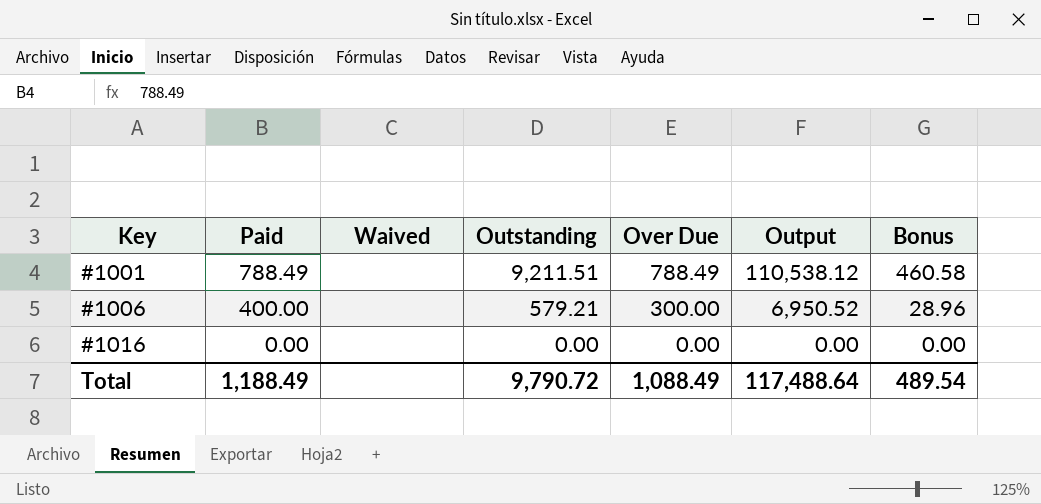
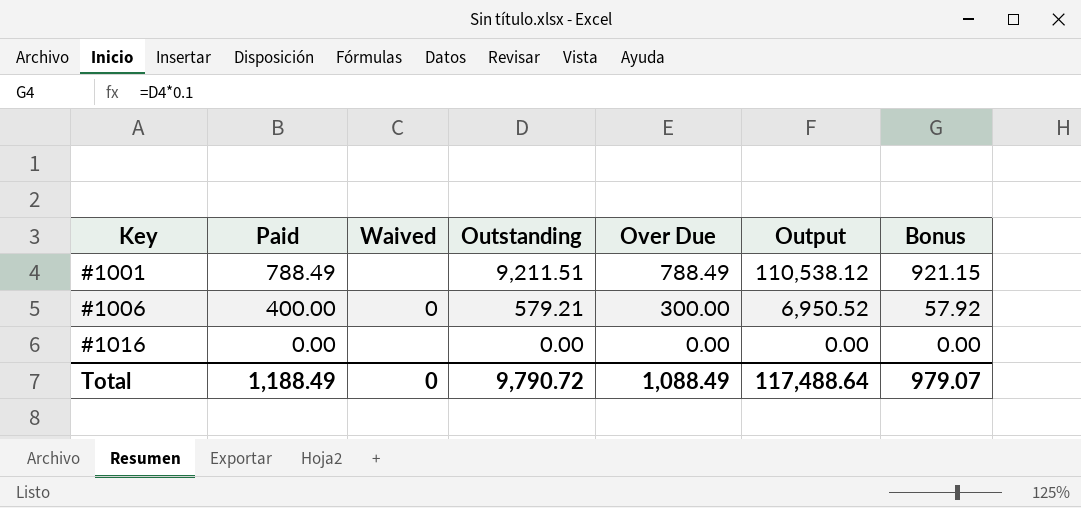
column Bonus | formula: [Outstanding] * 0.05 -> [Outstanding] * 0.1
#1006 | Waived: none -> 0
Total | Waived: none -> 0
Total | Bonus: 489.54 -> 979.07

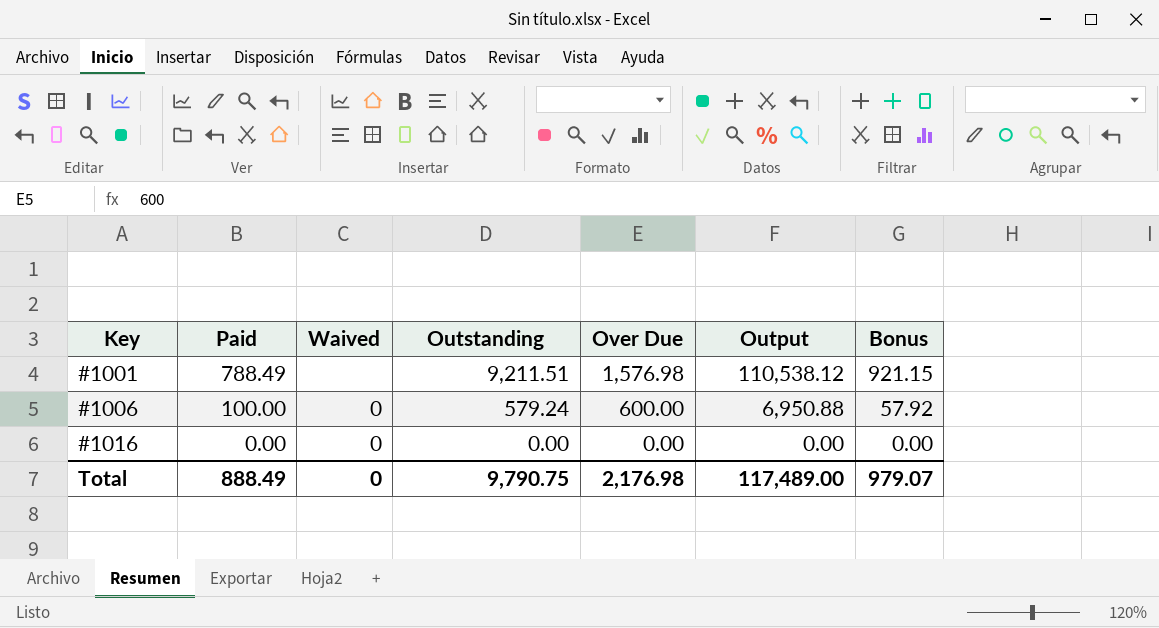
#1001 | Over Due: 788.49 -> 1,576.98
#1006 | Paid: 400.00 -> 100.00
#1006 | Outstanding: 579.21 -> 579.24
#1006 | Over Due: 300.00 -> 600.00
#1006 | Output: 6,950.52 -> 6,950.88
#1016 | Waived: none -> 0
Total | Paid: 1,188.49 -> 888.49
Total | Outstanding: 9,790.72 -> 9,790.75
Total | Over Due: 1,088.49 -> 2,176.98
Total | Output: 117,488.64 -> 117,489.00

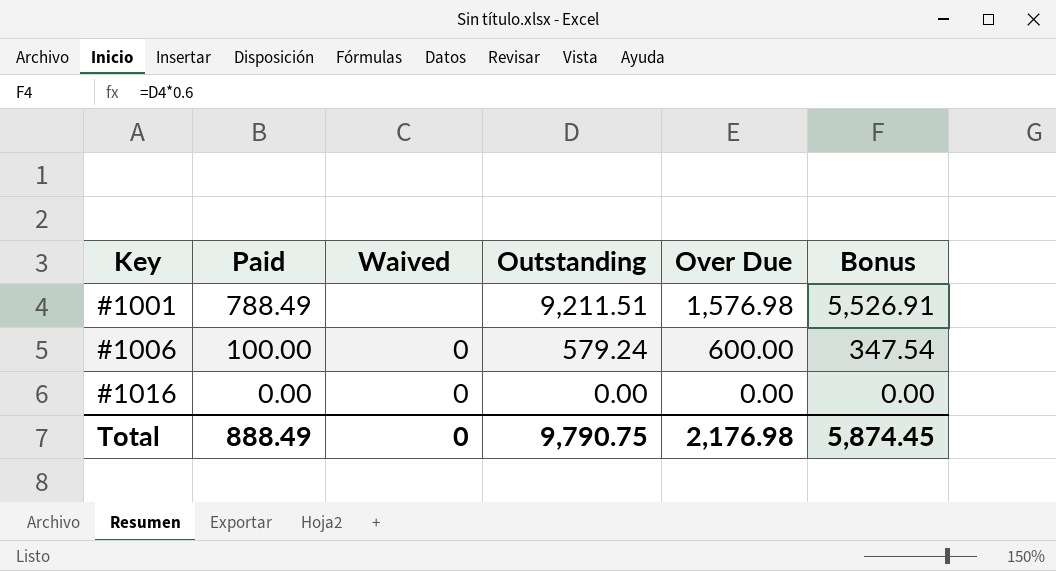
column Output | formula: [Outstanding] * 12 -> none
column Bonus | formula: [Outstanding] * 0.1 -> [Outstanding] * 0.6
Total | Bonus: 979.07 -> 5,874.45

